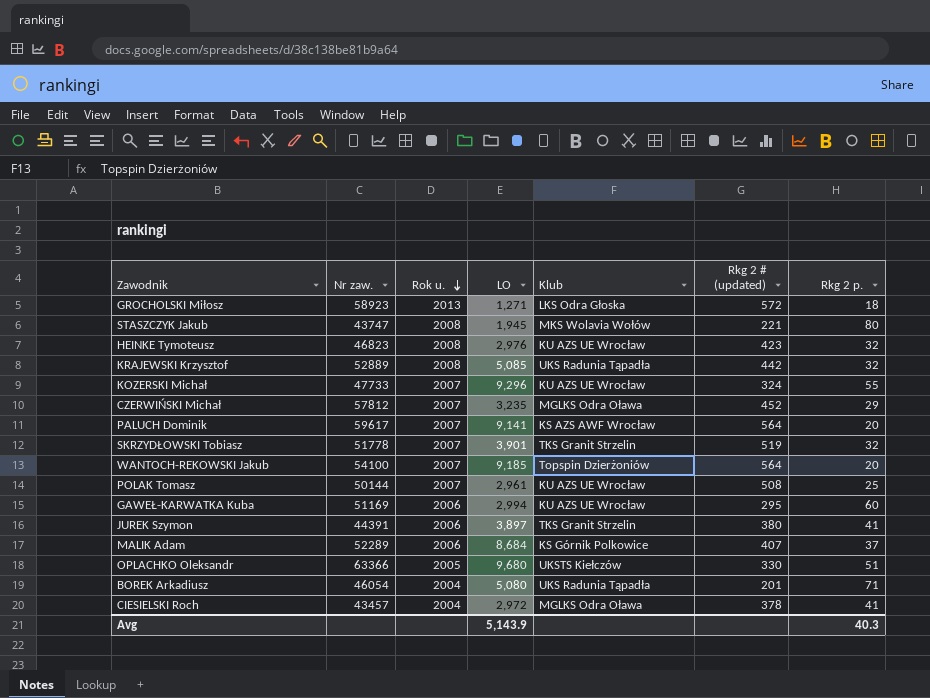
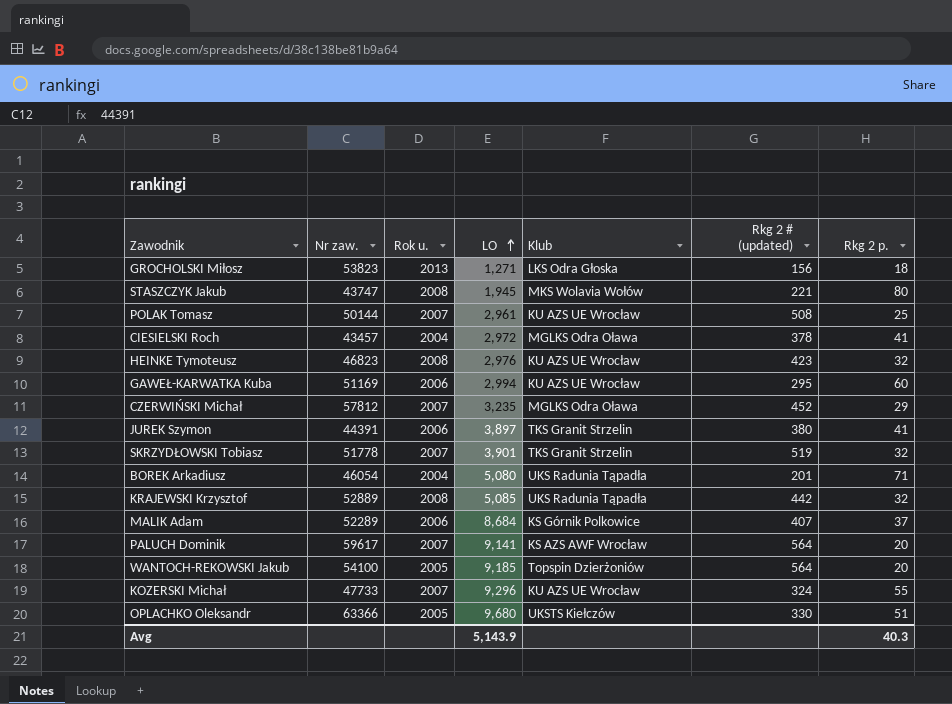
row order: Rok u. descending -> LO ascending
GROCHOLSKI Miłosz | Nr zaw.: 58923 -> 53823
GROCHOLSKI Miłosz | Rkg 2 # (updated): 572 -> 156
WANTOCH-REKOWSKI Jakub | Rok u.: 2007 -> 2005

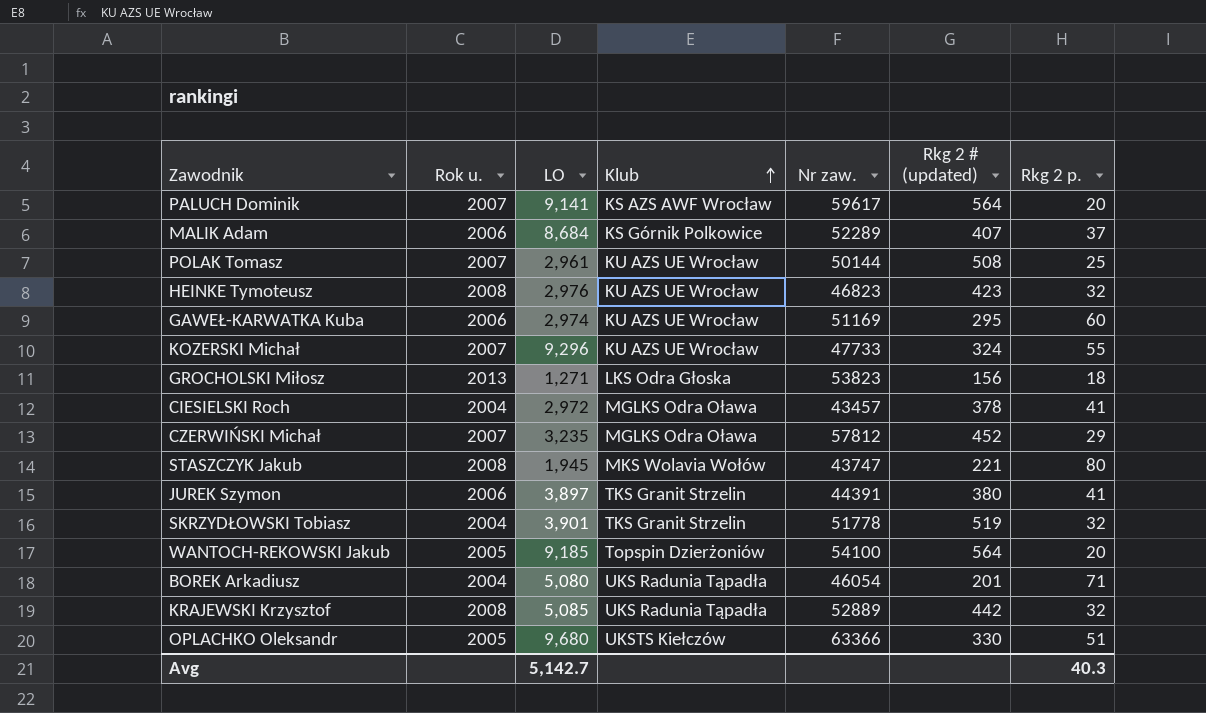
row order: LO ascending -> Klub ascending
column Nr zaw. | position: 2 -> 5
GAWEŁ-KARWATKA Kuba | LO: 2,994 -> 2,974
SKRZYDŁOWSKI Tobiasz | Rok u.: 2007 -> 2004
Avg | LO: 5,143.9 -> 5,142.7

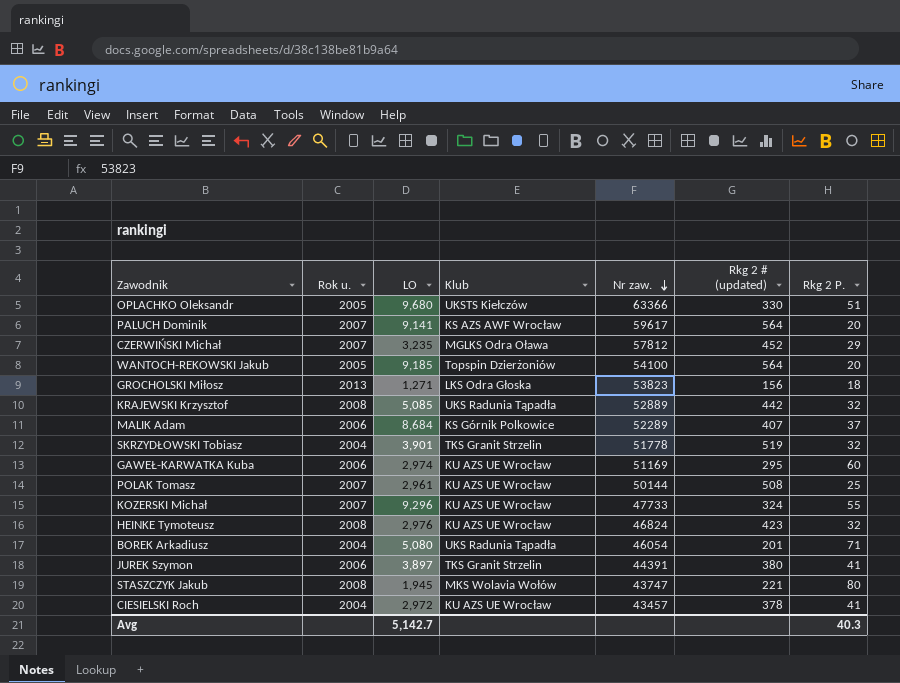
row order: Klub ascending -> Nr zaw. descending
column name: Rkg 2 p. -> Rkg 2 P.
HEINKE Tymoteusz | Nr zaw.: 46823 -> 46824
CIESIELSKI Roch | Klub: MGLKS Odra Oława -> KU AZS UE Wrocław

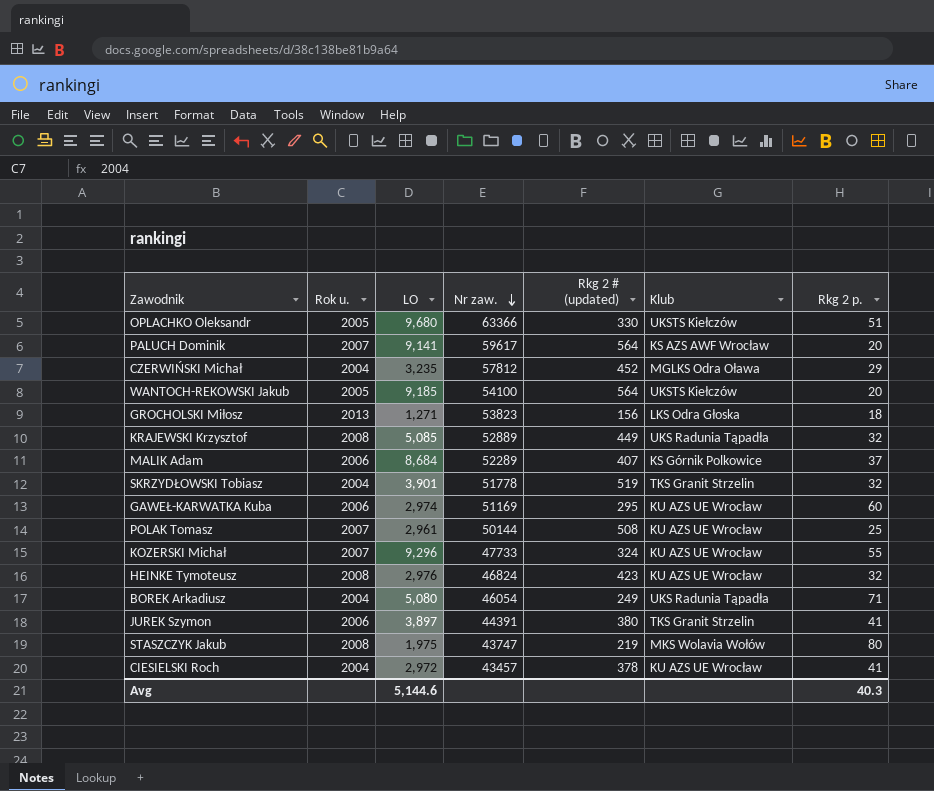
column Klub | position: 4 -> 6
column name: Rkg 2 P. -> Rkg 2 p.
CZERWIŃSKI Michał | Rok u.: 2007 -> 2004
WANTOCH-REKOWSKI Jakub | Klub: Topspin Dzierżoniów -> UKSTS Kiełczów
KRAJEWSKI Krzysztof | Rkg 2 # (updated): 442 -> 449
BOREK Arkadiusz | Rkg 2 # (updated): 201 -> 249
STASZCZYK Jakub | LO: 1,945 -> 1,975
STASZCZYK Jakub | Rkg 2 # (updated): 221 -> 219
Avg | LO: 5,142.7 -> 5,144.6

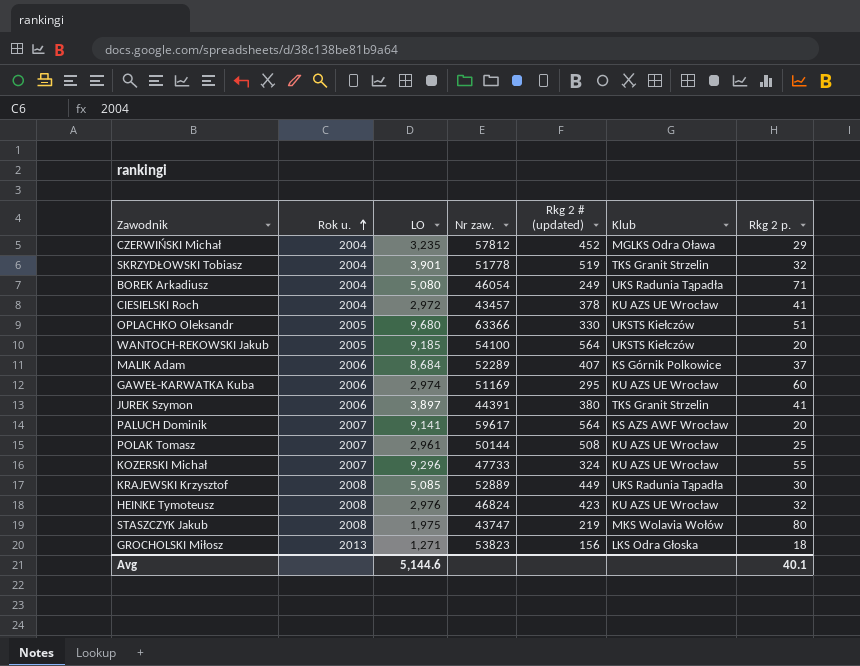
row order: Nr zaw. descending -> Rok u. ascending
KRAJEWSKI Krzysztof | Rkg 2 p.: 32 -> 30
Avg | Rkg 2 p.: 40.3 -> 40.1

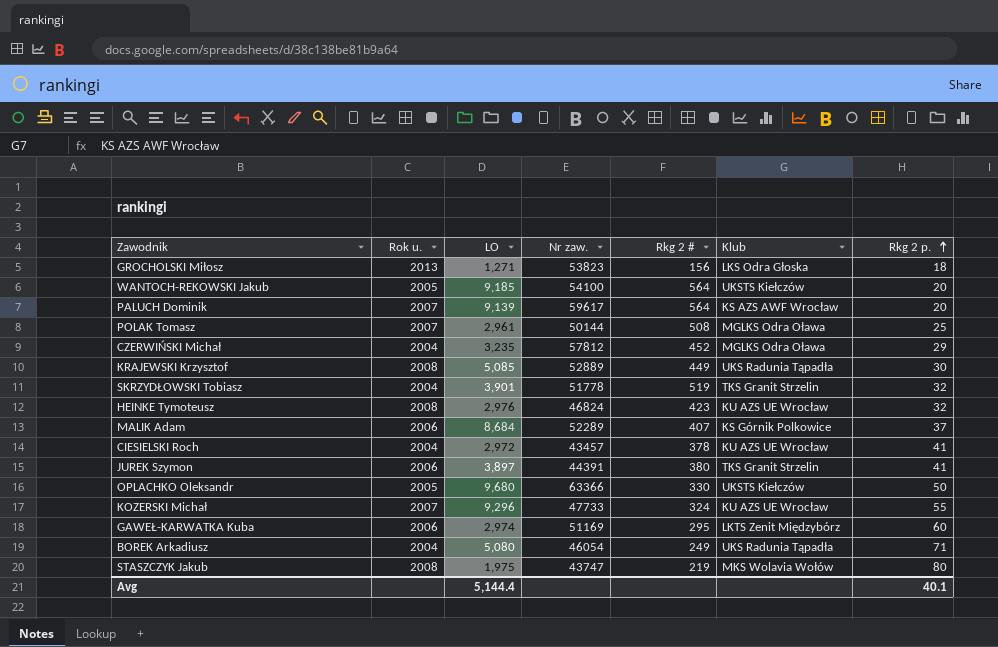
row order: Rok u. ascending -> Rkg 2 p. ascending
column name: Rkg 2 # (updated) -> Rkg 2 #
PALUCH Dominik | LO: 9,141 -> 9,139
POLAK Tomasz | Klub: KU AZS UE Wrocław -> MGLKS Odra Oława
OPLACHKO Oleksandr | Rkg 2 p.: 51 -> 50
GAWEŁ-KARWATKA Kuba | Klub: KU AZS UE Wrocław -> LKTS Zenit Międzybórz
Avg | LO: 5,144.6 -> 5,144.4

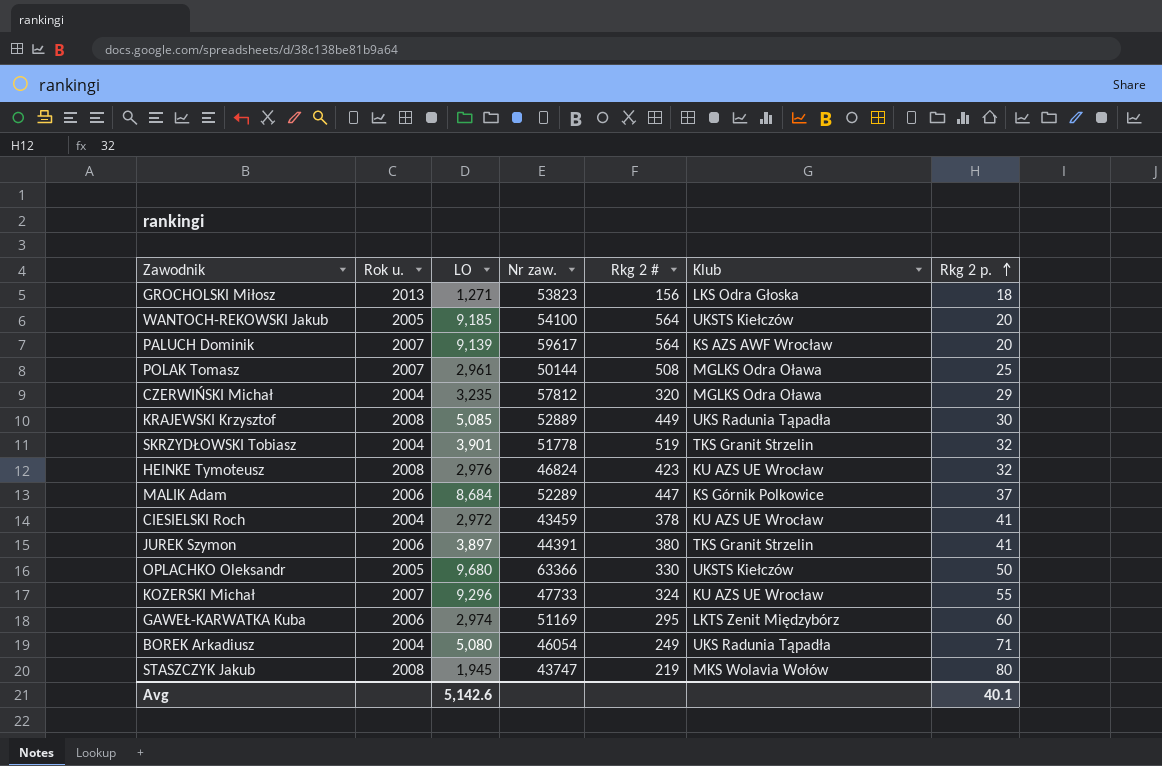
CZERWIŃSKI Michał | Rkg 2 #: 452 -> 320
MALIK Adam | Rkg 2 #: 407 -> 447
CIESIELSKI Roch | Nr zaw.: 43457 -> 43459
STASZCZYK Jakub | LO: 1,975 -> 1,945
Avg | LO: 5,144.4 -> 5,142.6

